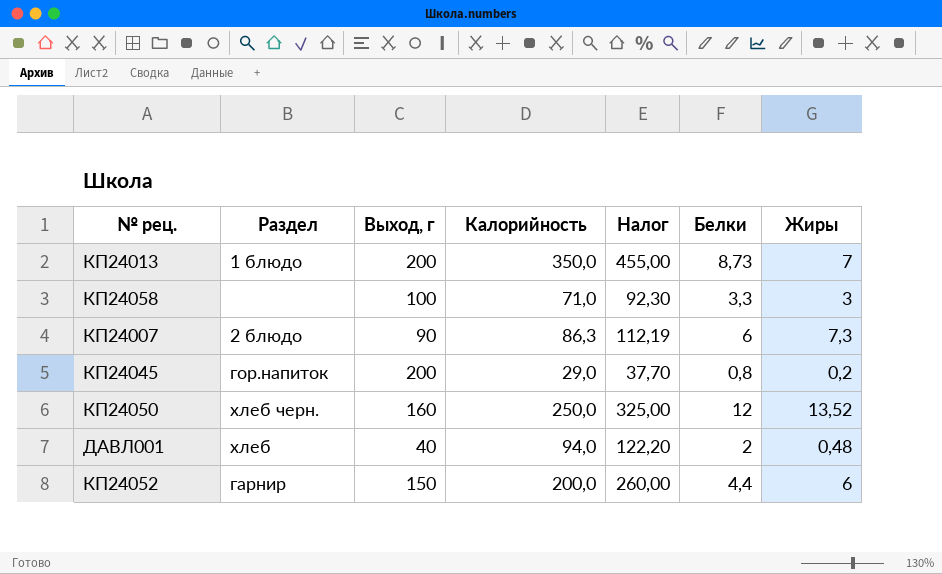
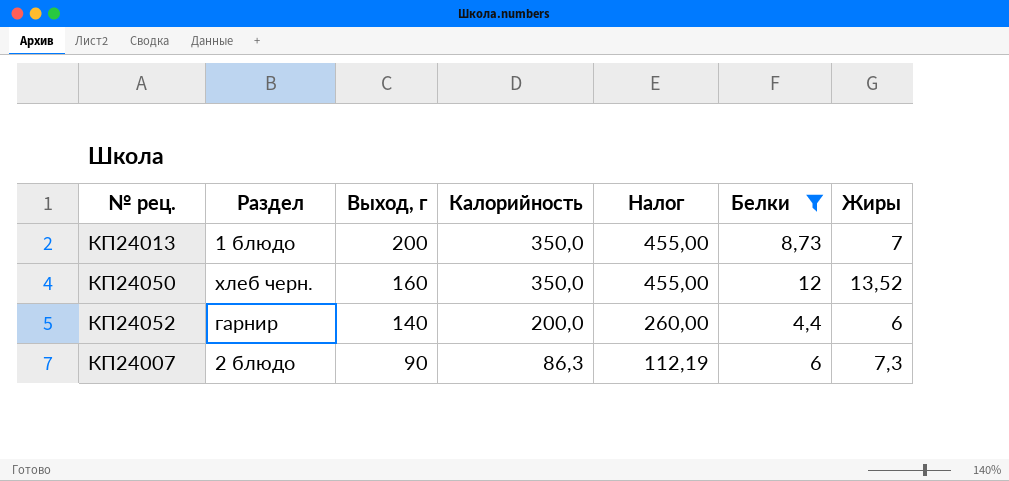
filter: none -> Белки >= 4,4
row order: none -> Выход, г descending
КП24050 | Калорийность: 250,0 -> 350,0
КП24050 | Налог: 325,00 -> 455,00
КП24052 | Выход, г: 150 -> 140

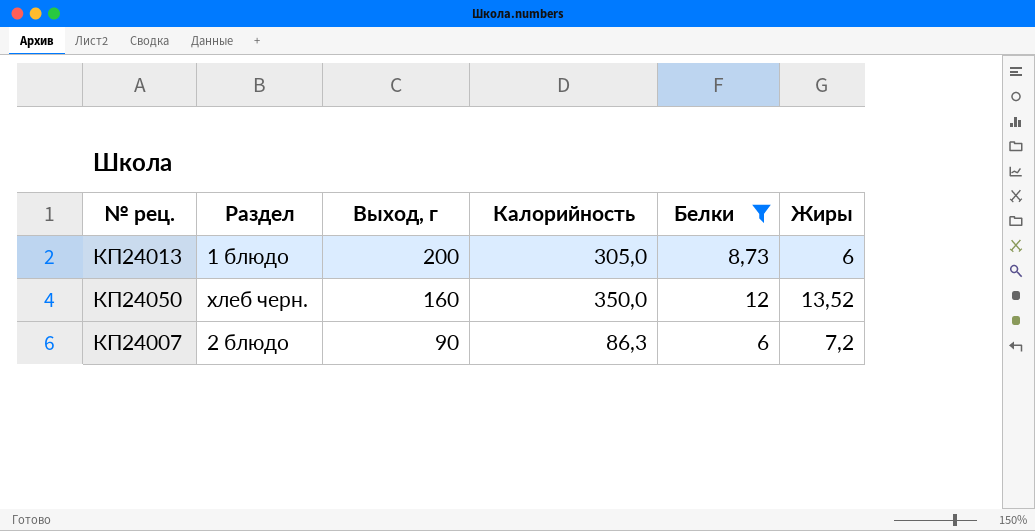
column Налог | formula: [Калорийность] * 1,3 -> none
row КП24052: гарнир | 140 | 200,0 | 260,00 | 4,4 | 6 -> none
КП24013 | Калорийность: 350,0 -> 305,0
КП24013 | Жиры: 7 -> 6
КП24007 | Жиры: 7,3 -> 7,2

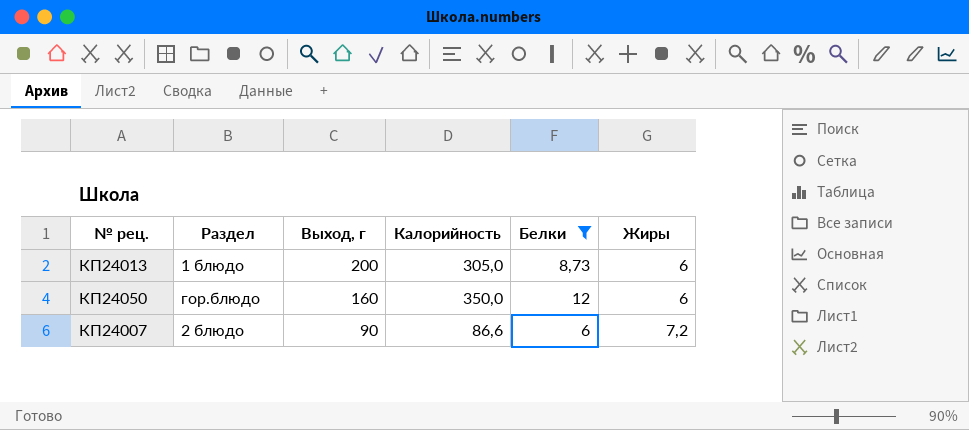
КП24050 | Раздел: хлеб черн. -> гор.блюдо
КП24050 | Жиры: 13,52 -> 6
КП24007 | Калорийность: 86,3 -> 86,6

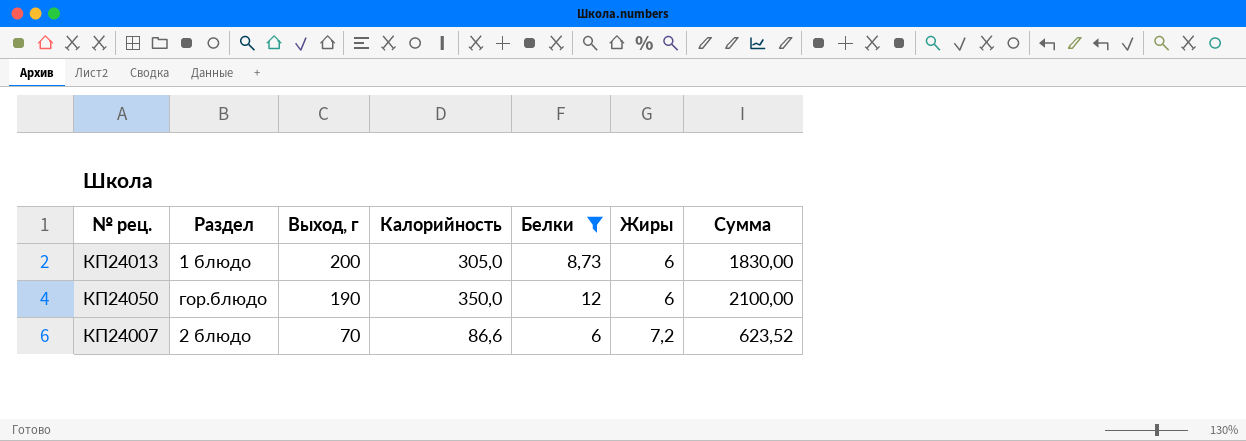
column Сумма | formula: none -> [Калорийность] * [Жиры]
КП24050 | Выход, г: 160 -> 190
КП24007 | Выход, г: 90 -> 70

